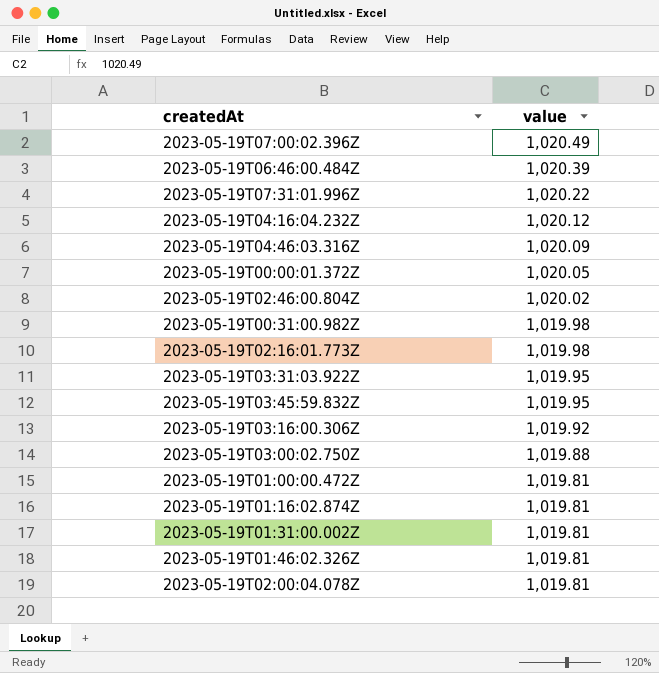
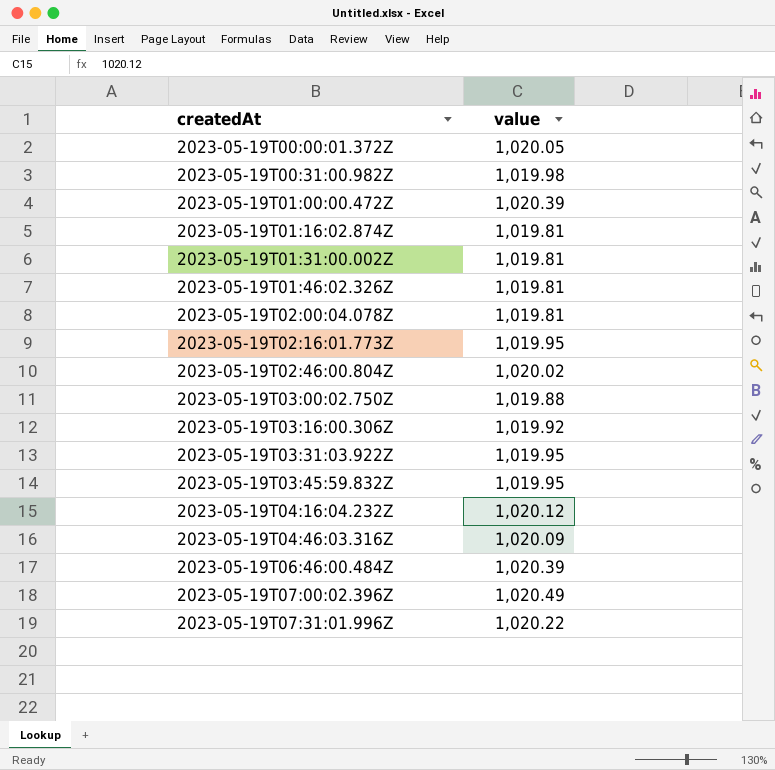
row order: value descending -> createdAt ascending
2023-05-19T01:00:00.472Z | value: 1,019.81 -> 1,020.39
2023-05-19T02:16:01.773Z | value: 1,019.98 -> 1,019.95

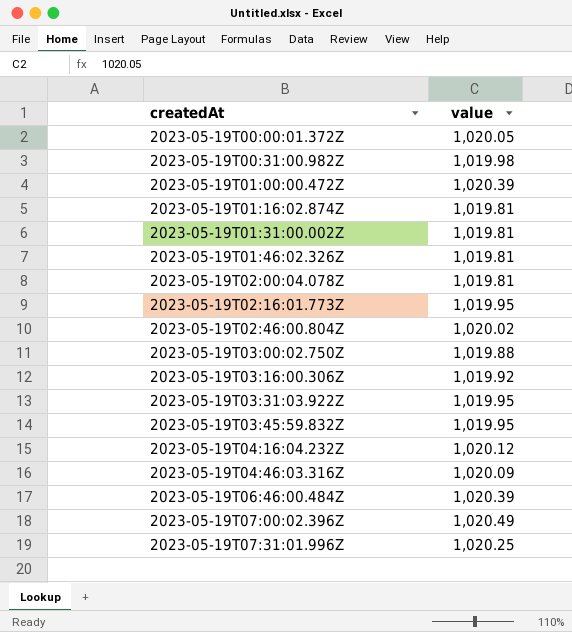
2023-05-19T07:31:01.996Z | value: 1,020.22 -> 1,020.25

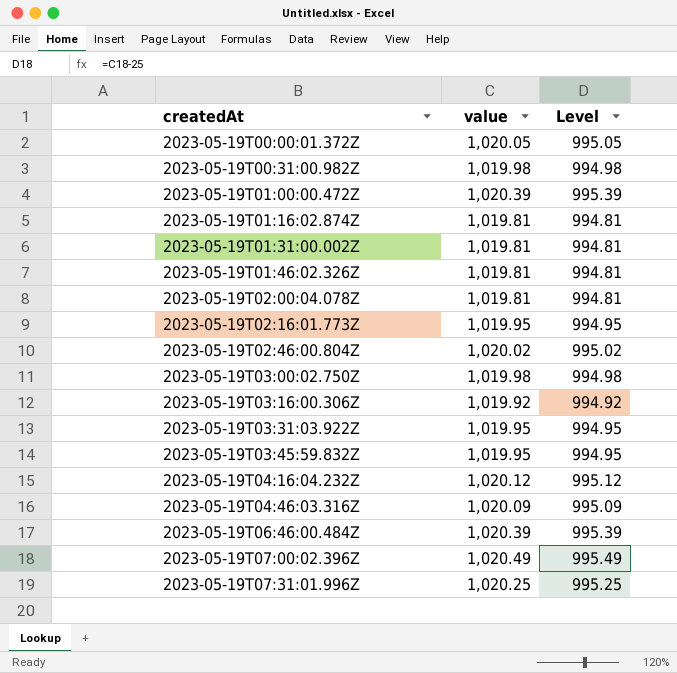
column Level | formula: none -> [value] - 25
2023-05-19T03:00:02.750Z | value: 1,019.88 -> 1,019.98

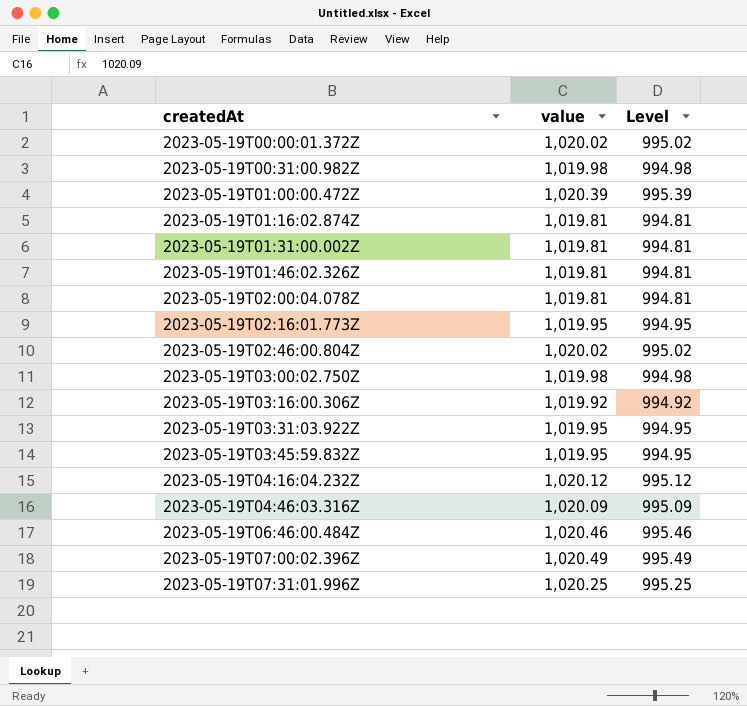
2023-05-19T00:00:01.372Z | value: 1,020.05 -> 1,020.02
2023-05-19T00:00:01.372Z | Level: 995.05 -> 995.02
2023-05-19T06:46:00.484Z | value: 1,020.39 -> 1,020.46
2023-05-19T06:46:00.484Z | Level: 995.39 -> 995.46

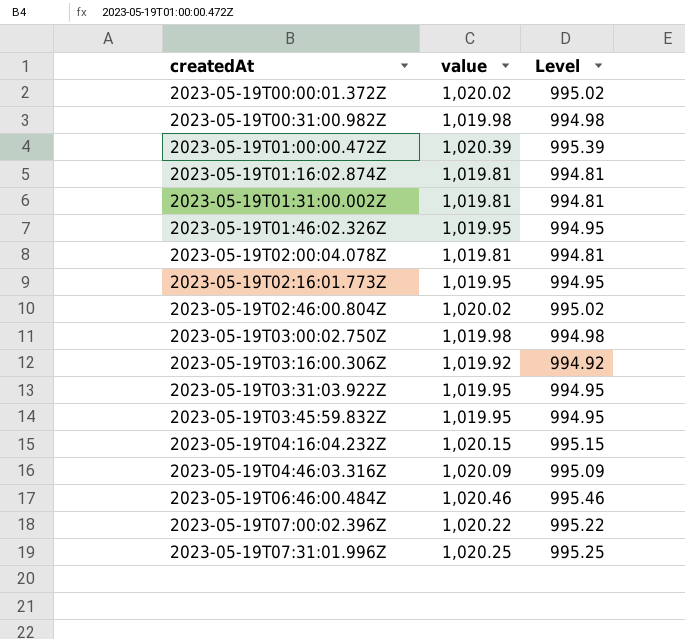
2023-05-19T01:46:02.326Z | value: 1,019.81 -> 1,019.95
2023-05-19T01:46:02.326Z | Level: 994.81 -> 994.95
2023-05-19T04:16:04.232Z | value: 1,020.12 -> 1,020.15
2023-05-19T04:16:04.232Z | Level: 995.12 -> 995.15
2023-05-19T07:00:02.396Z | value: 1,020.49 -> 1,020.22
2023-05-19T07:00:02.396Z | Level: 995.49 -> 995.22

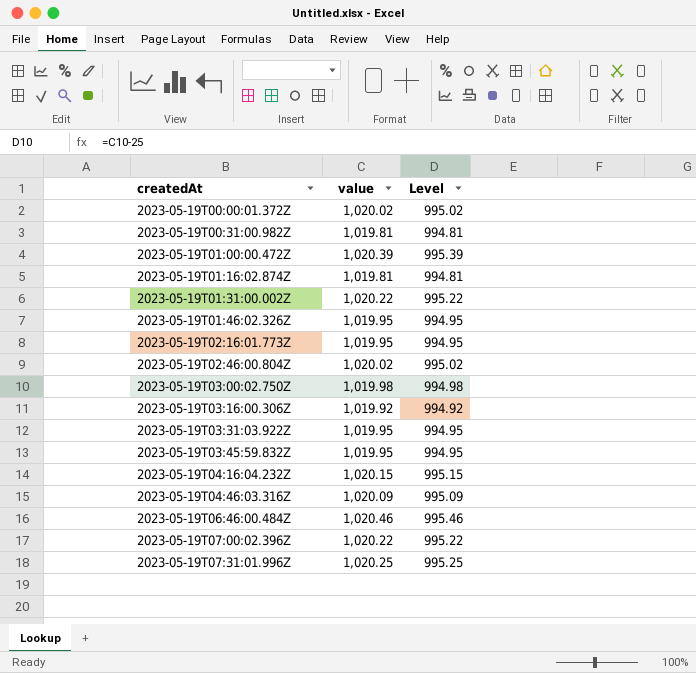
row 2023-05-19T02:00:04.078Z: 1,019.81 | 994.81 -> none
2023-05-19T00:31:00.982Z | value: 1,019.98 -> 1,019.81
2023-05-19T00:31:00.982Z | Level: 994.98 -> 994.81
2023-05-19T01:31:00.002Z | value: 1,019.81 -> 1,020.22
2023-05-19T01:31:00.002Z | Level: 994.81 -> 995.22

